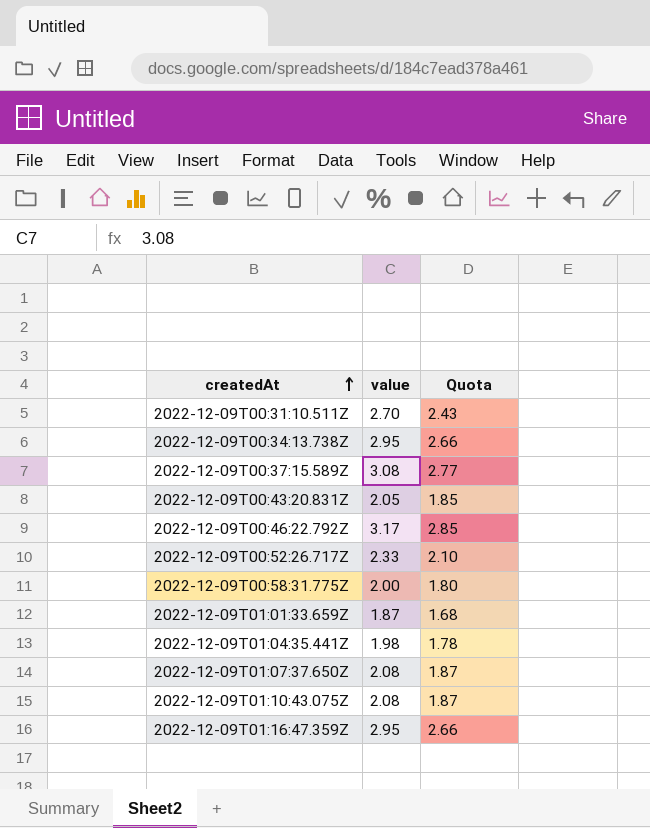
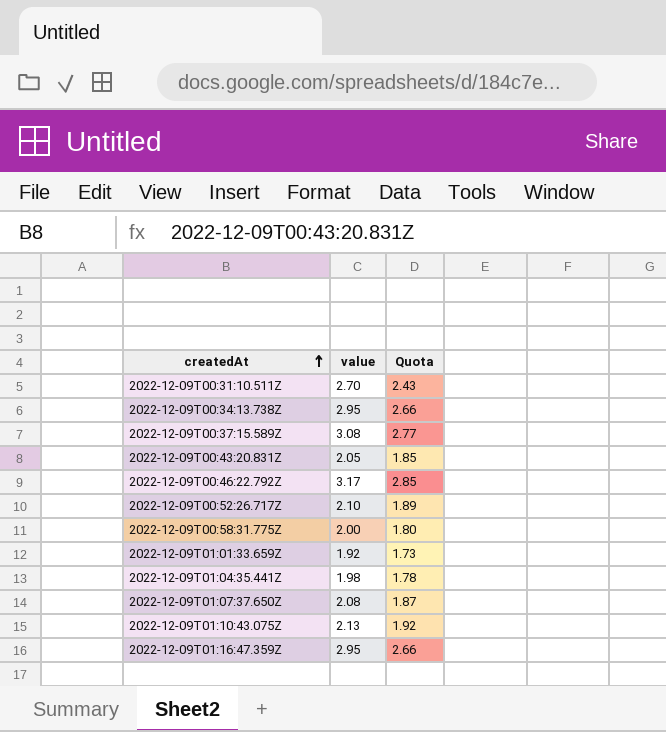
2022-12-09T00:52:26.717Z | value: 2.33 -> 2.10
2022-12-09T00:52:26.717Z | Quota: 2.10 -> 1.89
2022-12-09T01:01:33.659Z | value: 1.87 -> 1.92
2022-12-09T01:01:33.659Z | Quota: 1.68 -> 1.73
2022-12-09T01:10:43.075Z | value: 2.08 -> 2.13
2022-12-09T01:10:43.075Z | Quota: 1.87 -> 1.92

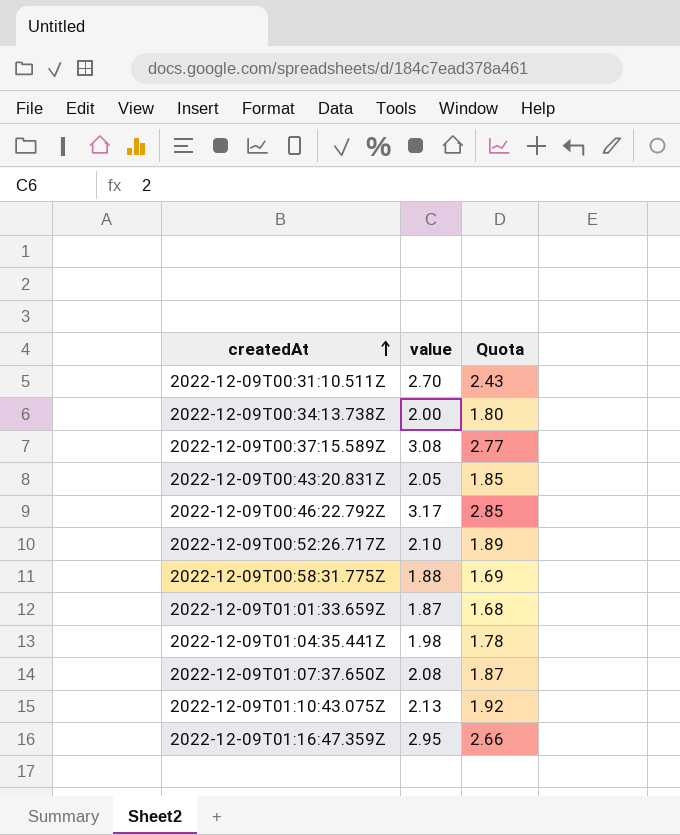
2022-12-09T00:34:13.738Z | value: 2.95 -> 2.00
2022-12-09T00:34:13.738Z | Quota: 2.66 -> 1.80
2022-12-09T00:58:31.775Z | value: 2.00 -> 1.88
2022-12-09T00:58:31.775Z | Quota: 1.80 -> 1.69
2022-12-09T01:01:33.659Z | value: 1.92 -> 1.87
2022-12-09T01:01:33.659Z | Quota: 1.73 -> 1.68

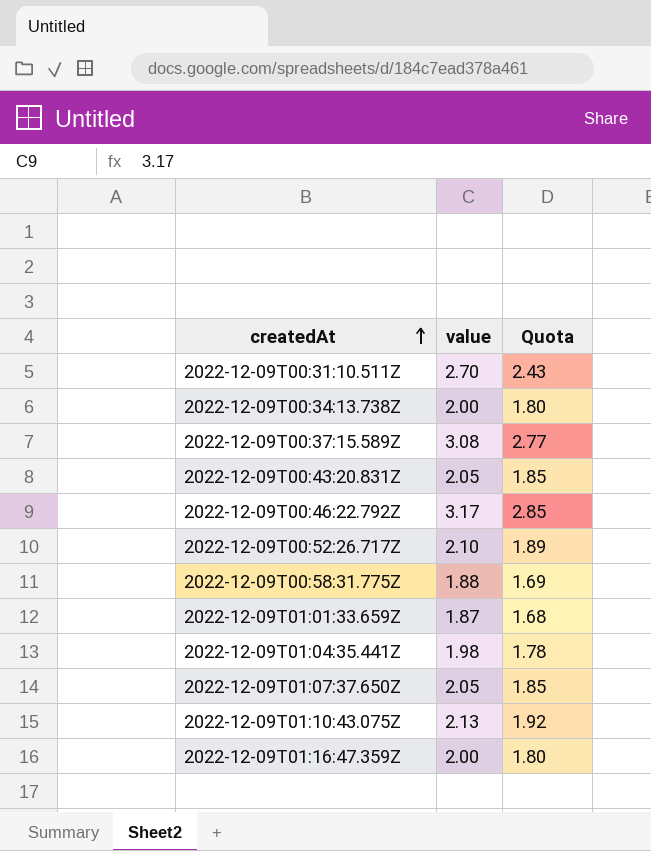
2022-12-09T01:07:37.650Z | value: 2.08 -> 2.05
2022-12-09T01:07:37.650Z | Quota: 1.87 -> 1.85
2022-12-09T01:16:47.359Z | value: 2.95 -> 2.00
2022-12-09T01:16:47.359Z | Quota: 2.66 -> 1.80

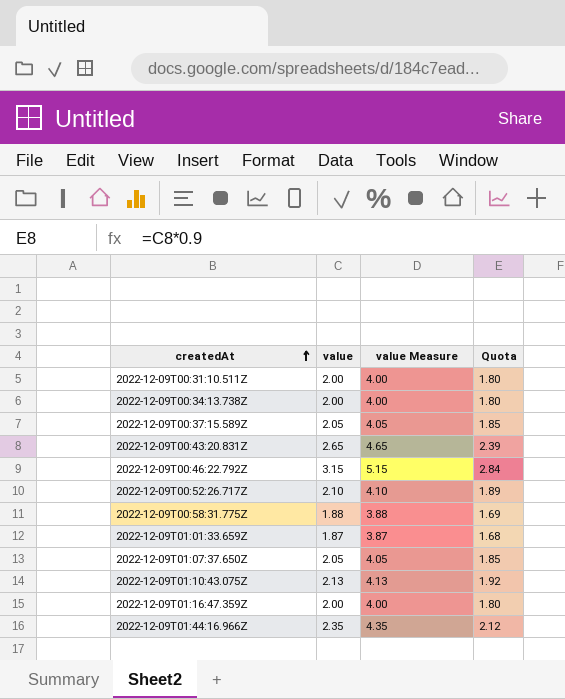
column value Measure | formula: none -> [value] + 2
row 2022-12-09T01:04:35.441Z: 1.98 | 1.78 -> none
2022-12-09T00:31:10.511Z | value: 2.70 -> 2.00
2022-12-09T00:31:10.511Z | Quota: 2.43 -> 1.80
2022-12-09T00:37:15.589Z | value: 3.08 -> 2.05
2022-12-09T00:37:15.589Z | Quota: 2.77 -> 1.85
2022-12-09T00:43:20.831Z | value: 2.05 -> 2.65
2022-12-09T00:43:20.831Z | Quota: 1.85 -> 2.39
2022-12-09T00:46:22.792Z | value: 3.17 -> 3.15
2022-12-09T00:46:22.792Z | Quota: 2.85 -> 2.84
row 2022-12-09T01:44:16.966Z: none -> 2.35 | 4.35 | 2.12

